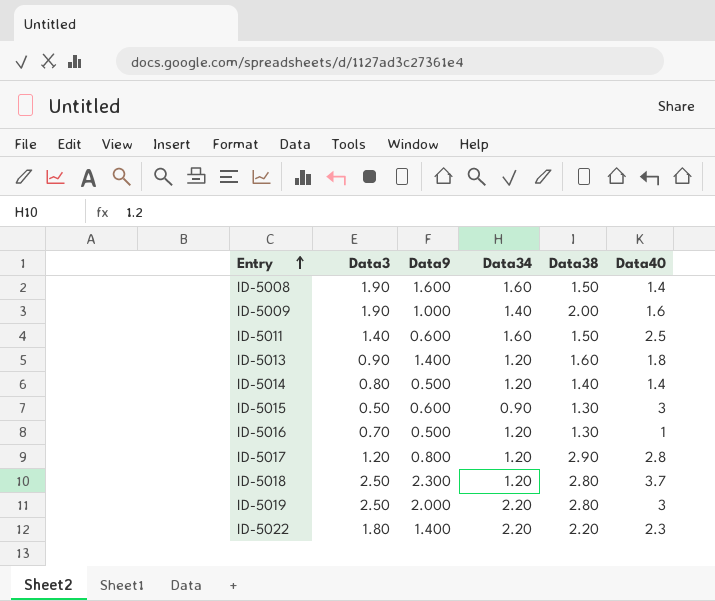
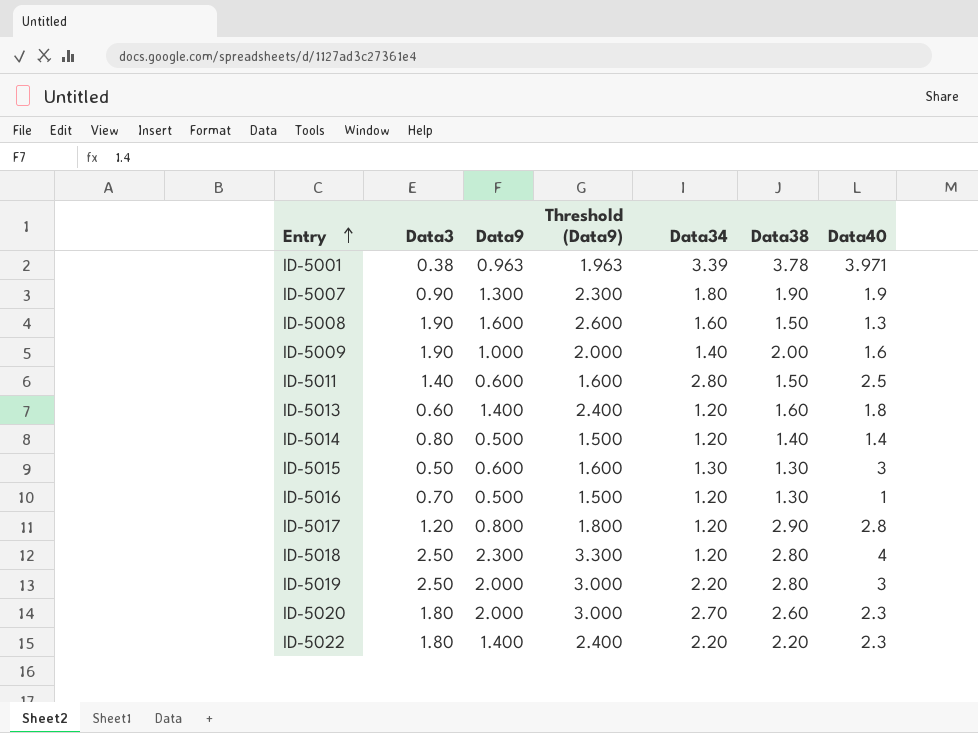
column Threshold (Data9) | formula: none -> [Data9] + 1
row ID-5001: none -> 0.38 | 0.963 | 1.963 | 3.39 | 3.78 | 3.971
row ID-5007: none -> 0.90 | 1.300 | 2.300 | 1.80 | 1.90 | 1.9
ID-5008 | Data40: 1.4 -> 1.3
ID-5011 | Data34: 1.60 -> 2.80
ID-5013 | Data3: 0.90 -> 0.60
ID-5015 | Data34: 0.90 -> 1.30
ID-5018 | Data40: 3.7 -> 4
row ID-5020: none -> 1.80 | 2.000 | 3.000 | 2.70 | 2.60 | 2.3

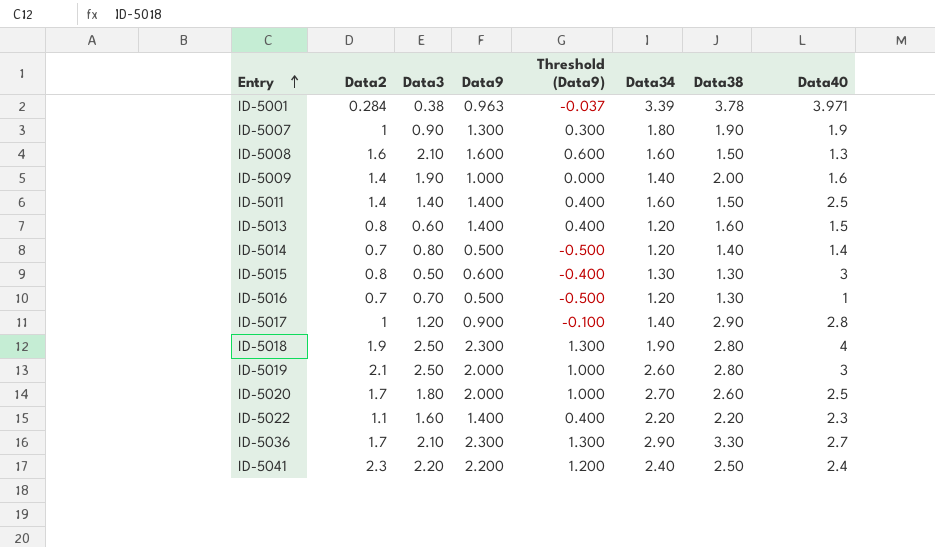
column Data2 | position: none -> 2
column Threshold (Data9) | formula: [Data9] + 1 -> [Data9] - 1
ID-5008 | Data3: 1.90 -> 2.10
ID-5011 | Data9: 0.600 -> 1.400
ID-5011 | Data34: 2.80 -> 1.60
ID-5013 | Data40: 1.8 -> 1.5
ID-5017 | Data9: 0.800 -> 0.900
ID-5017 | Data34: 1.20 -> 1.40
ID-5018 | Data34: 1.20 -> 1.90
ID-5019 | Data34: 2.20 -> 2.60
ID-5020 | Data40: 2.3 -> 2.5
ID-5022 | Data3: 1.80 -> 1.60
row ID-5036: none -> 1.7 | 2.10 | 2.300 | 1.300 | 2.90 | 3.30 | 2.7
row ID-5041: none -> 2.3 | 2.20 | 2.200 | 1.200 | 2.40 | 2.50 | 2.4

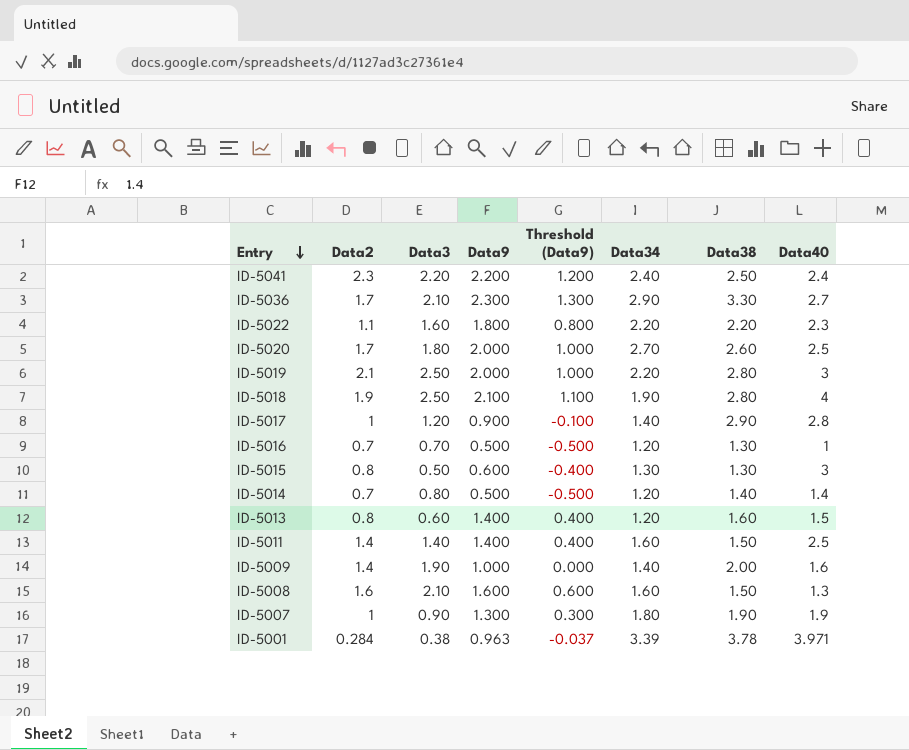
row order: Entry ascending -> Entry descending
ID-5022 | Data9: 1.400 -> 1.800
ID-5022 | Threshold (Data9): 0.400 -> 0.800
ID-5019 | Data34: 2.60 -> 2.20
ID-5018 | Data9: 2.300 -> 2.100
ID-5018 | Threshold (Data9): 1.300 -> 1.100

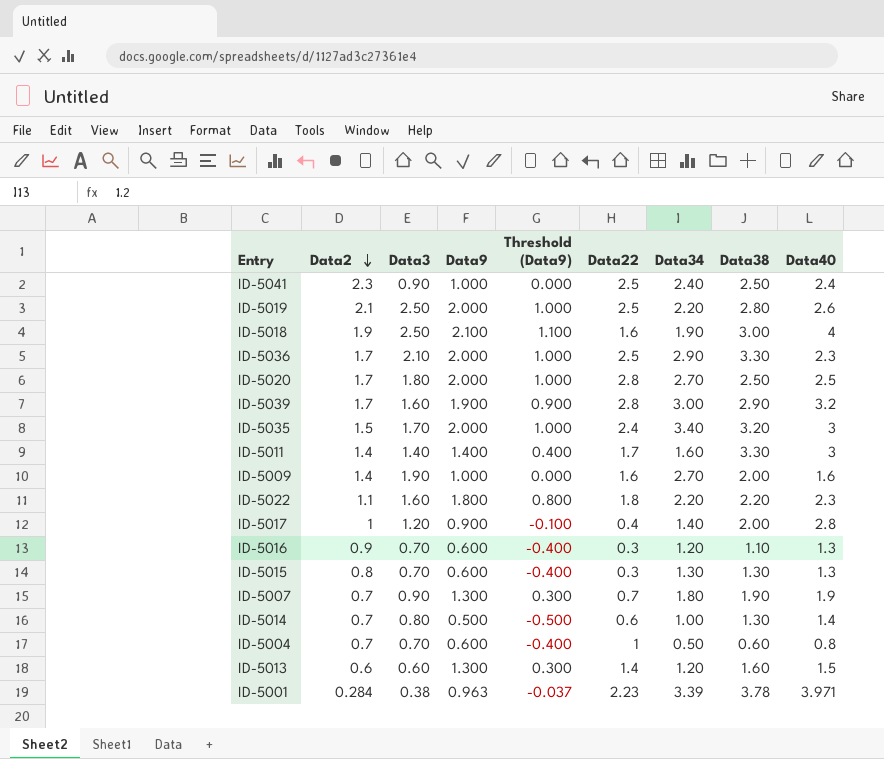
row order: Entry descending -> Data2 descending
column Data22 | position: none -> 6
row ID-5008: 1.6 | 2.10 | 1.600 | 0.600 | 1.60 | 1.50 | 1.3 -> none
ID-5041 | Data3: 2.20 -> 0.90
ID-5041 | Data9: 2.200 -> 1.000
ID-5041 | Threshold (Data9): 1.200 -> 0.000
ID-5019 | Data40: 3 -> 2.6
ID-5018 | Data38: 2.80 -> 3.00
ID-5036 | Data9: 2.300 -> 2.000
ID-5036 | Threshold (Data9): 1.300 -> 1.000
ID-5036 | Data40: 2.7 -> 2.3
ID-5020 | Data38: 2.60 -> 2.50
row ID-5039: none -> 1.7 | 1.60 | 1.900 | 0.900 | 2.8 | 3.00 | 2.90 | 3.2
row ID-5035: none -> 1.5 | 1.70 | 2.000 | 1.000 | 2.4 | 3.40 | 3.20 | 3
ID-5011 | Data38: 1.50 -> 3.30
ID-5011 | Data40: 2.5 -> 3
ID-5009 | Data34: 1.40 -> 2.70
ID-5017 | Data38: 2.90 -> 2.00
ID-5016 | Data2: 0.7 -> 0.9
ID-5016 | Data9: 0.500 -> 0.600
ID-5016 | Threshold (Data9): -0.500 -> -0.400
ID-5016 | Data38: 1.30 -> 1.10
ID-5016 | Data40: 1 -> 1.3
ID-5015 | Data3: 0.50 -> 0.70
ID-5015 | Data40: 3 -> 1.3
ID-5007 | Data2: 1 -> 0.7
ID-5014 | Data34: 1.20 -> 1.00
ID-5014 | Data38: 1.40 -> 1.30
row ID-5004: none -> 0.7 | 0.70 | 0.600 | -0.400 | 1 | 0.50 | 0.60 | 0.8
ID-5013 | Data2: 0.8 -> 0.6
ID-5013 | Data9: 1.400 -> 1.300
ID-5013 | Threshold (Data9): 0.400 -> 0.300

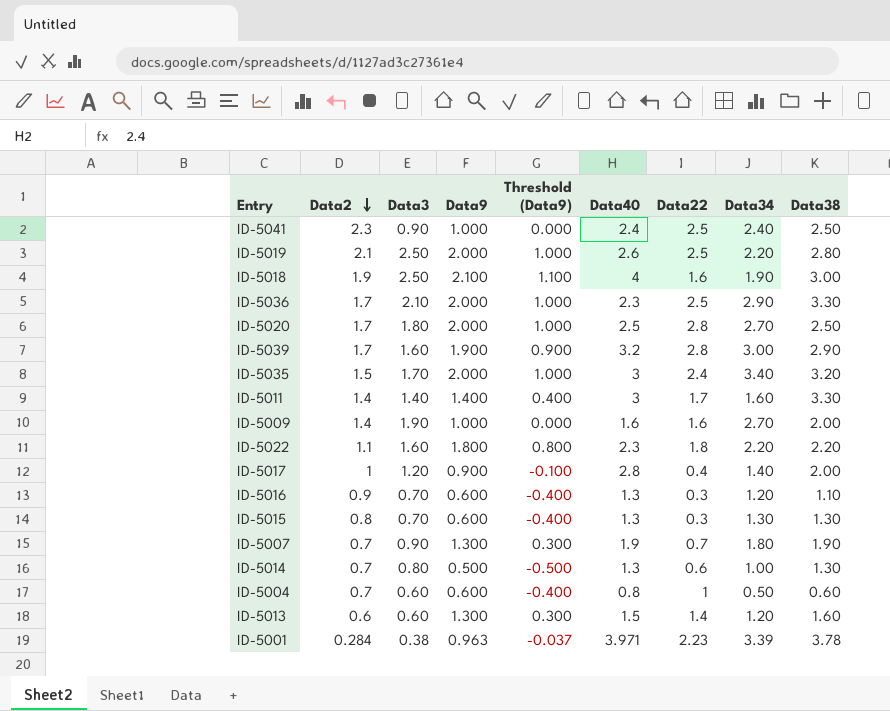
column Data40 | position: 9 -> 6
ID-5014 | Data40: 1.4 -> 1.3
ID-5004 | Data3: 0.70 -> 0.60

